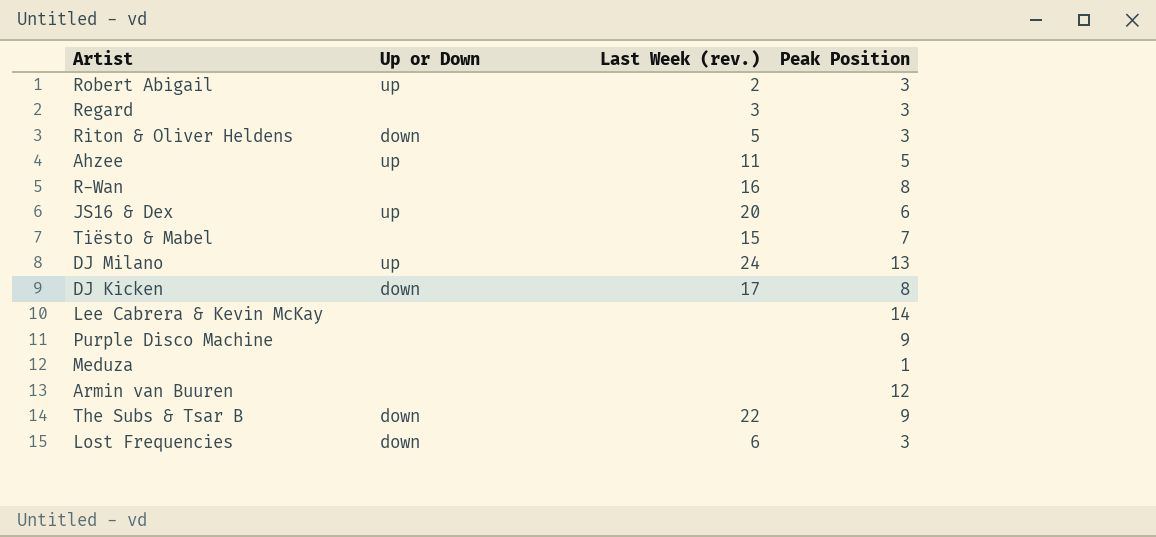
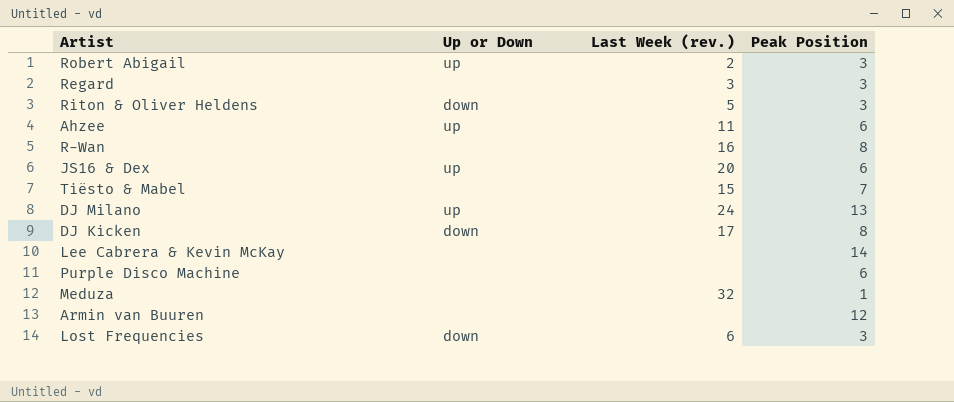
row The Subs & Tsar B: down | 22 | 9 -> none
Ahzee | Peak Position: 5 -> 6
Purple Disco Machine | Peak Position: 9 -> 6
Meduza | Last Week (rev.): none -> 32

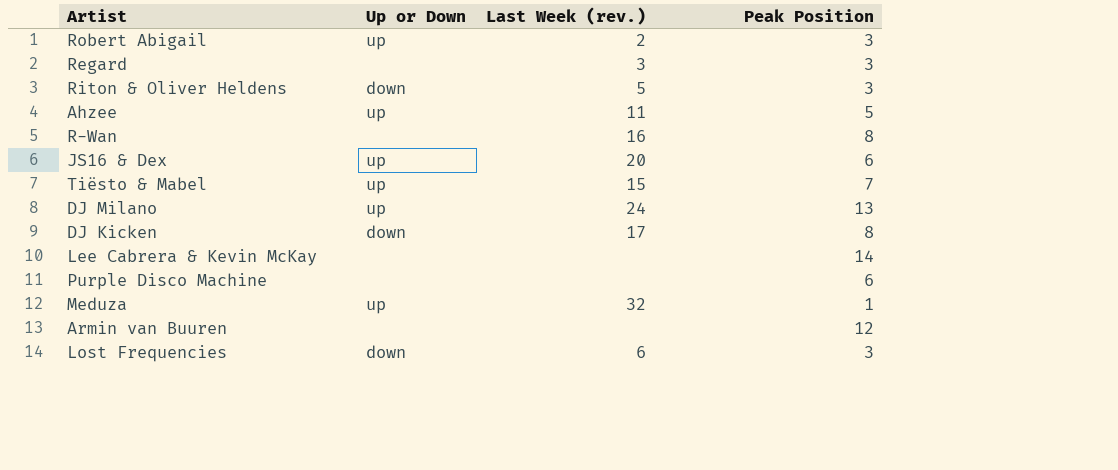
Ahzee | Peak Position: 6 -> 5
Tiësto & Mabel | Up or Down: none -> up
Meduza | Up or Down: none -> up

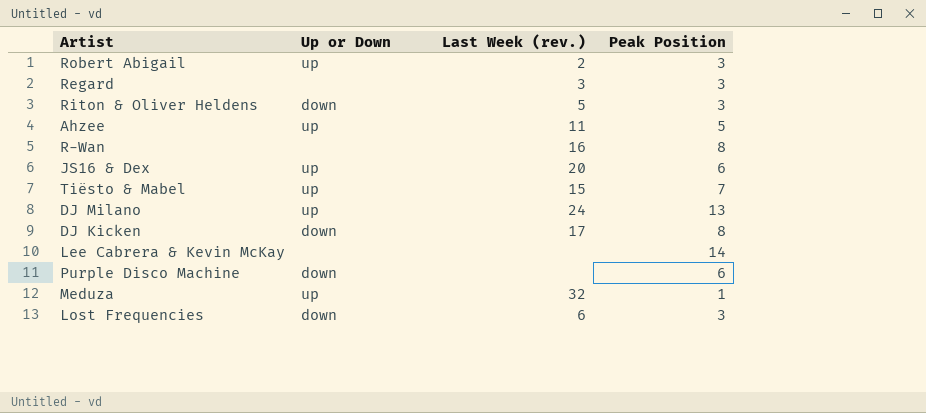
row Armin van Buuren: none | none | 12 -> none
Purple Disco Machine | Up or Down: none -> down

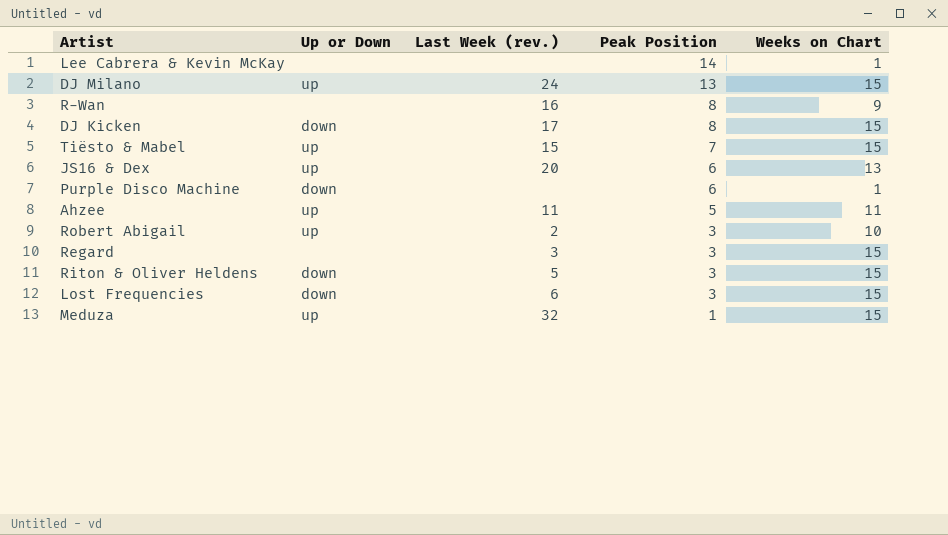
row order: none -> Peak Position descending
column Weeks on Chart | position: none -> 5

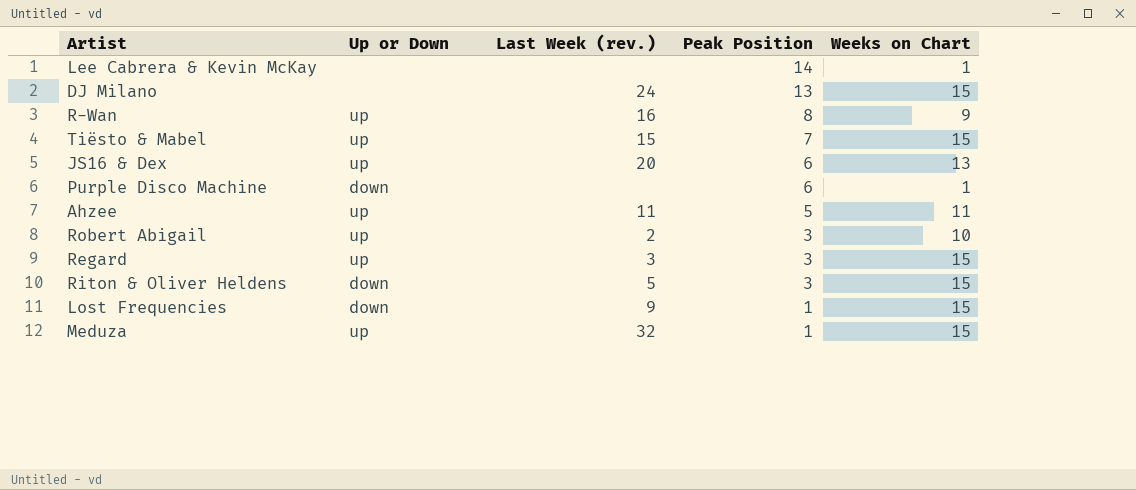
row DJ Kicken: down | 17 | 8 | 15 -> none
DJ Milano | Up or Down: up -> none
R-Wan | Up or Down: none -> up
Regard | Up or Down: none -> up
Lost Frequencies | Last Week (rev.): 6 -> 9
Lost Frequencies | Peak Position: 3 -> 1

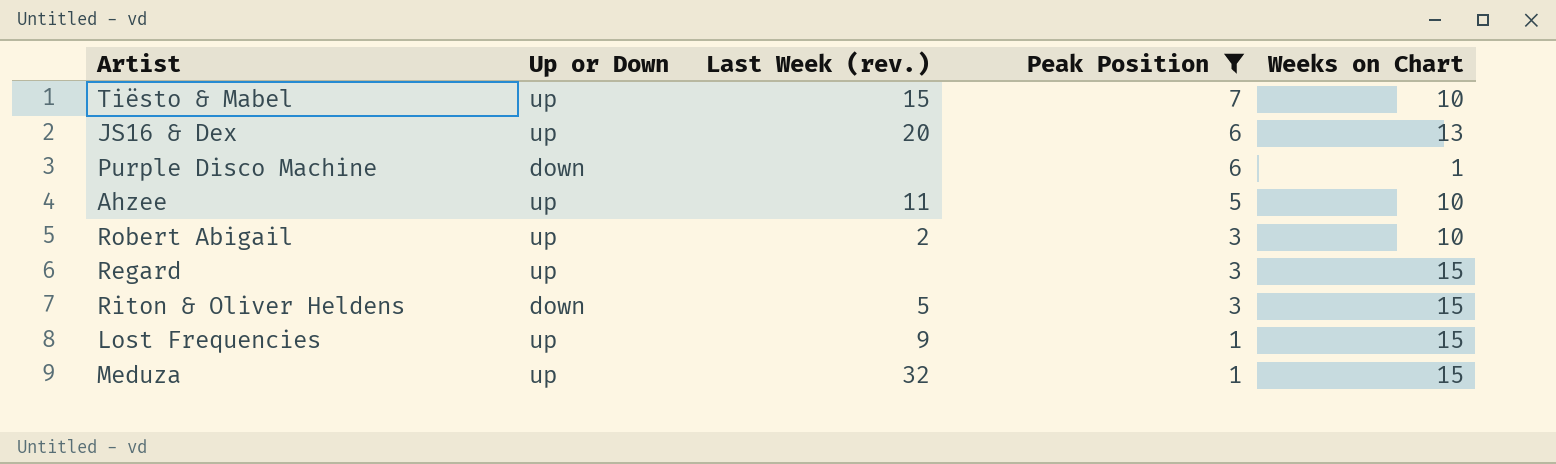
filter: none -> Peak Position <= 7
Tiësto & Mabel | Weeks on Chart: 15 -> 10
Ahzee | Weeks on Chart: 11 -> 10
Regard | Last Week (rev.): 3 -> none
Lost Frequencies | Up or Down: down -> up

